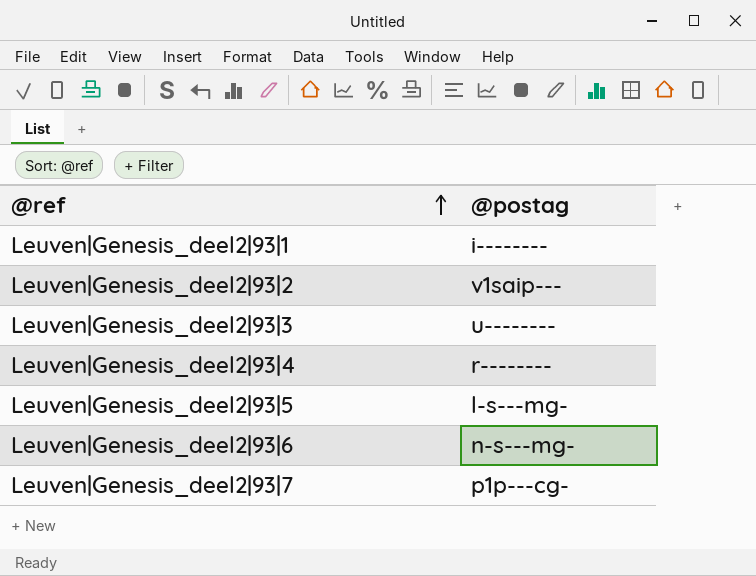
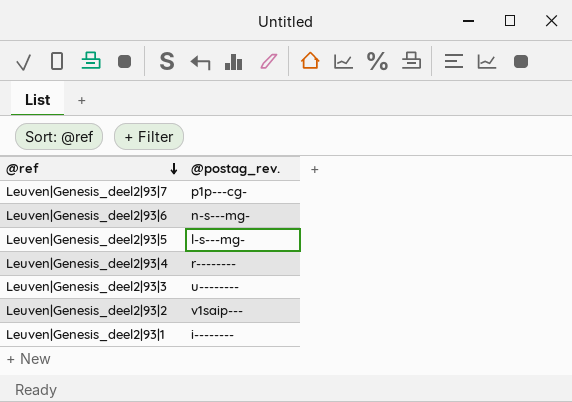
row order: @ref ascending -> @ref descending
column name: @postag -> @postag_rev.

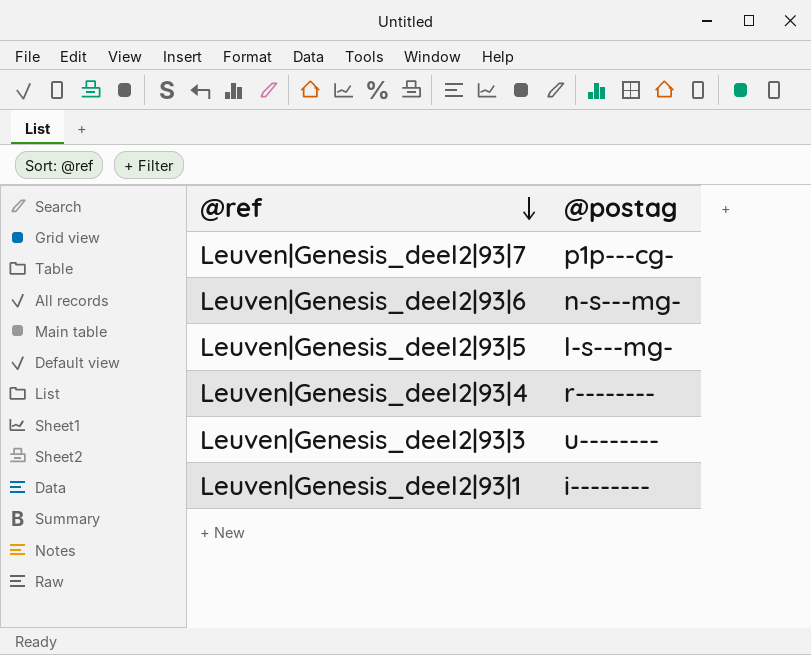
column name: @postag_rev. -> @postag
row Leuven|Genesis_deel2|93|2: v1saip--- -> none

